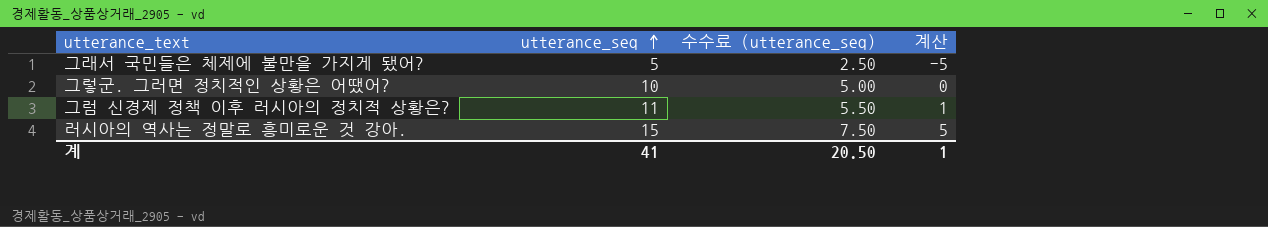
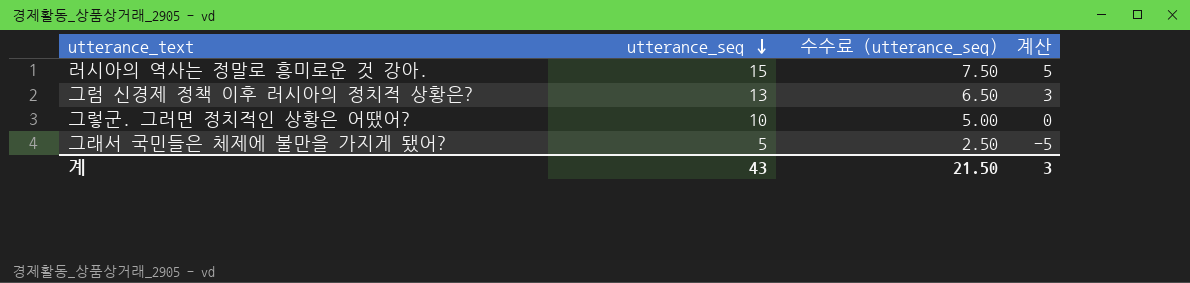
row order: utterance_seq ascending -> utterance_seq descending
그럼 신경제 정책 이후 러시아의 정치적 상황은? | utterance_seq: 11 -> 13
그럼 신경제 정책 이후 러시아의 정치적 상황은? | 수수료 (utterance_seq): 5.50 -> 6.50
그럼 신경제 정책 이후 러시아의 정치적 상황은? | 계산: 1 -> 3
계 | utterance_seq: 41 -> 43
계 | 수수료 (utterance_seq): 20.50 -> 21.50
계 | 계산: 1 -> 3

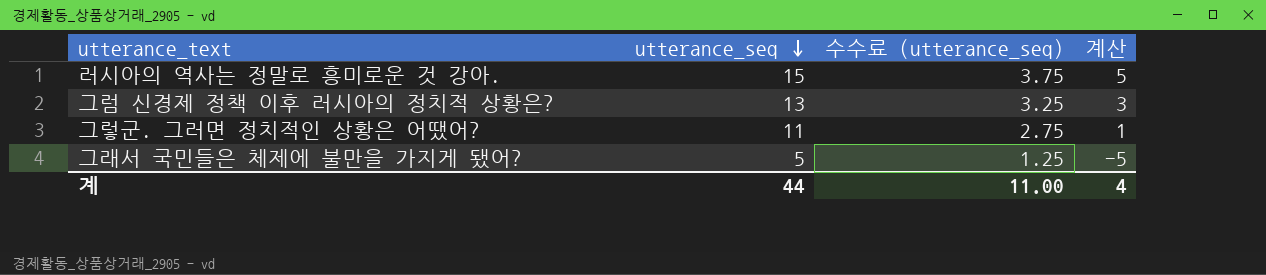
column 수수료 (utterance_seq) | formula: [utterance_seq] * 0.5 -> [utterance_seq] * 0.25
그렇군. 그러면 정치적인 상황은 어땠어? | utterance_seq: 10 -> 11
그렇군. 그러면 정치적인 상황은 어땠어? | 계산: 0 -> 1
계 | utterance_seq: 43 -> 44
계 | 수수료 (utterance_seq): 21.50 -> 11.00
계 | 계산: 3 -> 4

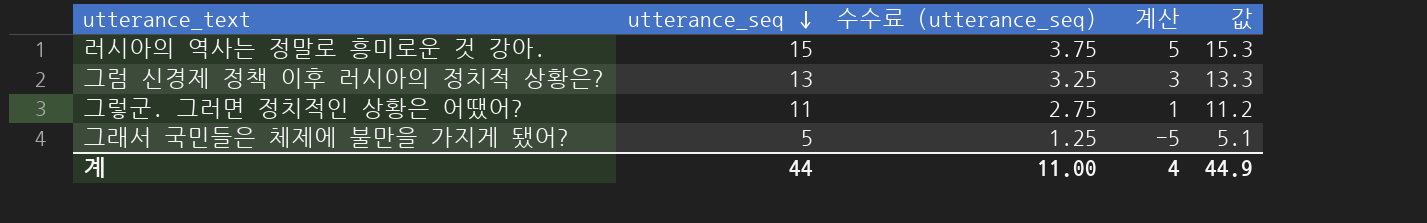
column 값 | formula: none -> [utterance_seq] * 1.02

